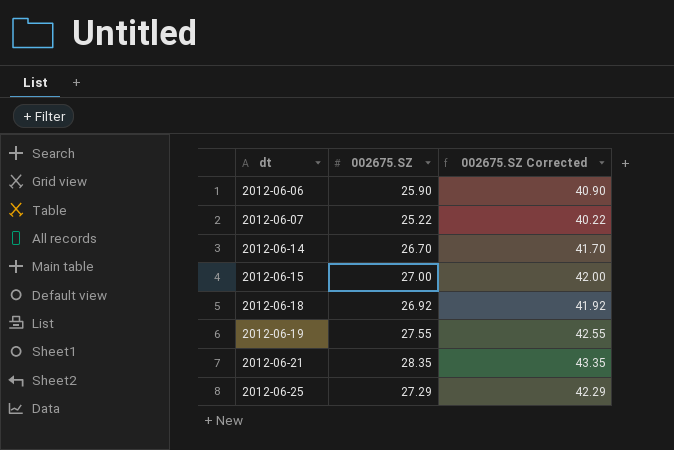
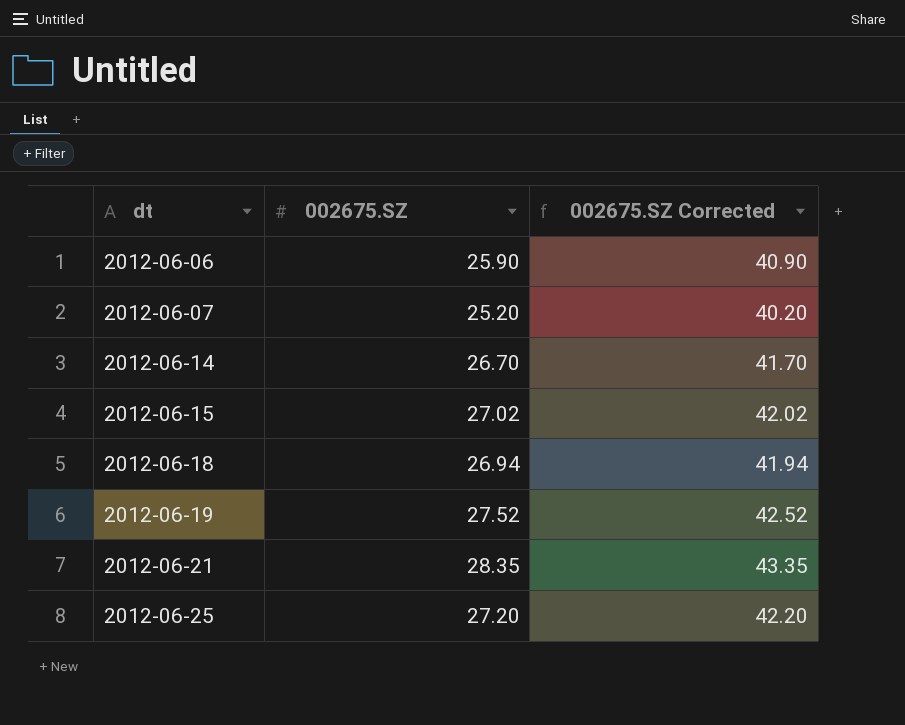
2012-06-07 | 002675.SZ: 25.22 -> 25.20
2012-06-07 | 002675.SZ Corrected: 40.22 -> 40.20
2012-06-15 | 002675.SZ: 27.00 -> 27.02
2012-06-15 | 002675.SZ Corrected: 42.00 -> 42.02
2012-06-18 | 002675.SZ: 26.92 -> 26.94
2012-06-18 | 002675.SZ Corrected: 41.92 -> 41.94
2012-06-19 | 002675.SZ: 27.55 -> 27.52
2012-06-19 | 002675.SZ Corrected: 42.55 -> 42.52
2012-06-25 | 002675.SZ: 27.29 -> 27.20
2012-06-25 | 002675.SZ Corrected: 42.29 -> 42.20

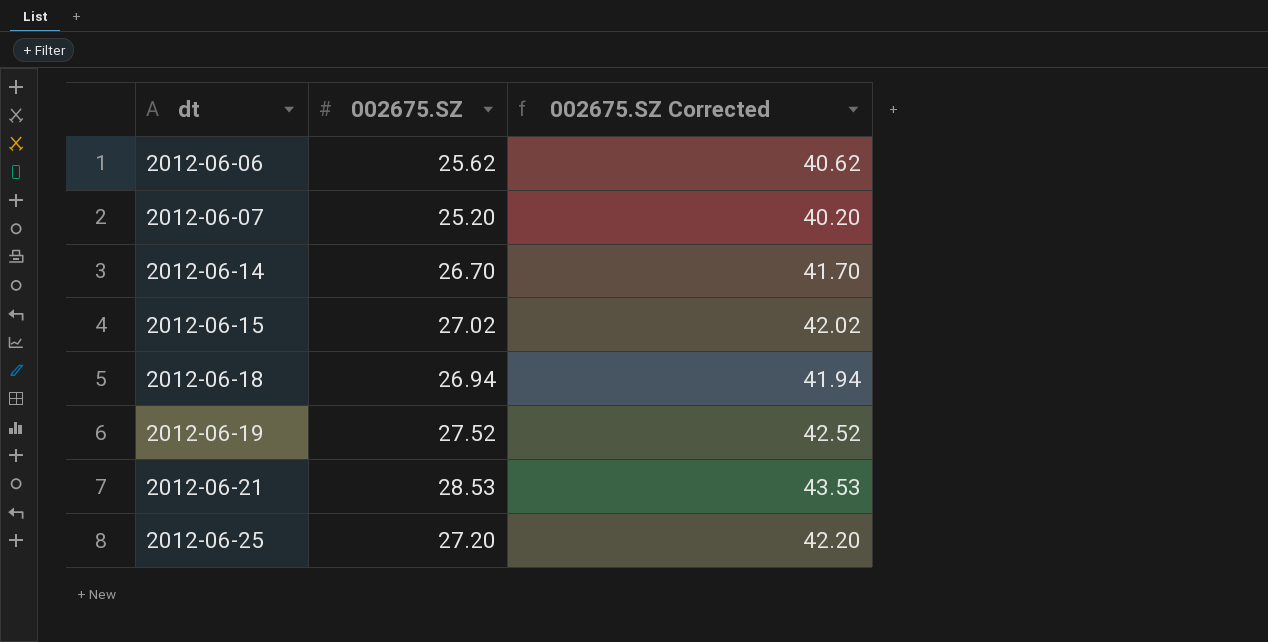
2012-06-06 | 002675.SZ: 25.90 -> 25.62
2012-06-06 | 002675.SZ Corrected: 40.90 -> 40.62
2012-06-21 | 002675.SZ: 28.35 -> 28.53
2012-06-21 | 002675.SZ Corrected: 43.35 -> 43.53

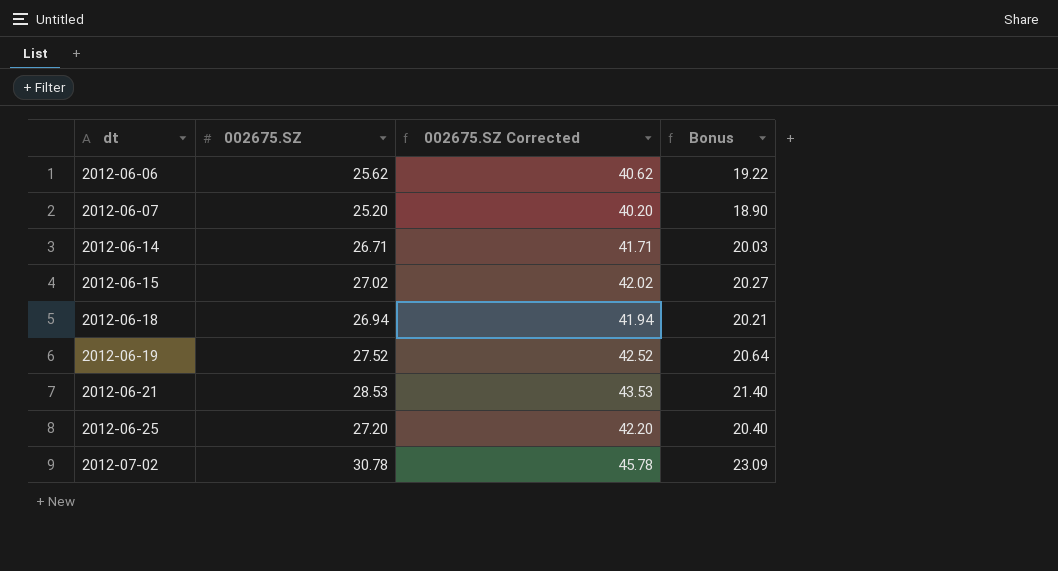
column Bonus | formula: none -> [002675.SZ] * 0.75
2012-06-14 | 002675.SZ: 26.70 -> 26.71
2012-06-14 | 002675.SZ Corrected: 41.70 -> 41.71
row 2012-07-02: none -> 30.78 | 45.78 | 23.09

